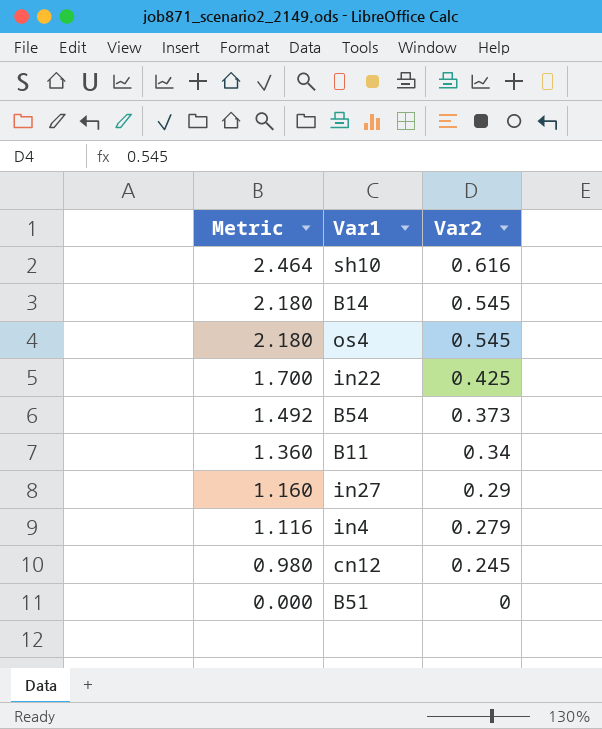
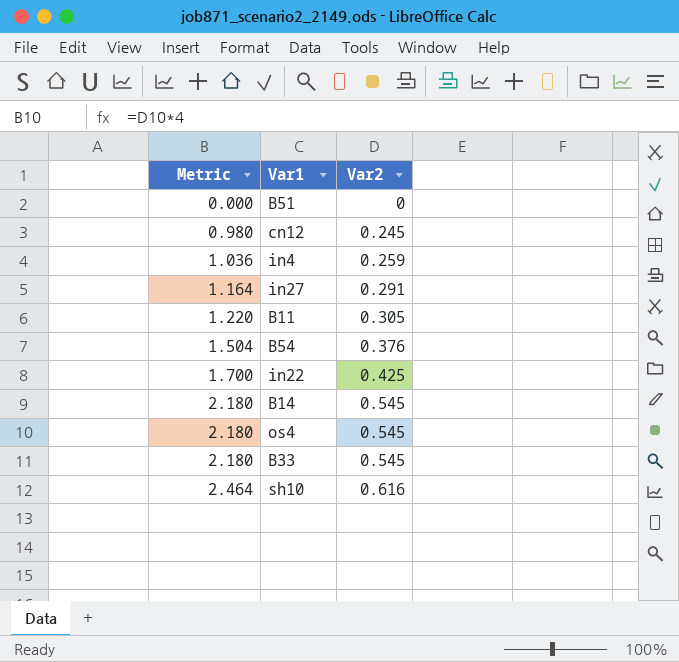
row order: Metric descending -> Metric ascending
in4 | Metric: 1.116 -> 1.036
in4 | Var2: 0.279 -> 0.259
in27 | Metric: 1.160 -> 1.164
in27 | Var2: 0.29 -> 0.291
B11 | Metric: 1.360 -> 1.220
B11 | Var2: 0.34 -> 0.305
B54 | Metric: 1.492 -> 1.504
B54 | Var2: 0.373 -> 0.376
row B33: none -> 2.180 | 0.545

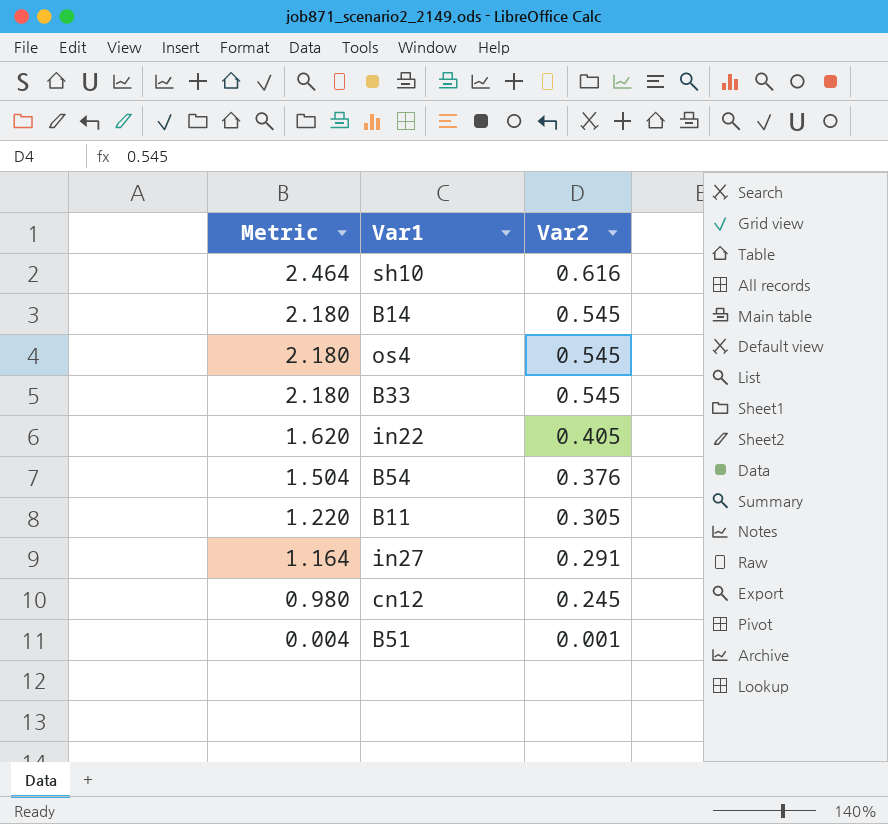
row order: Metric ascending -> Metric descending
row in4: 1.036 | 0.259 -> none
in22 | Metric: 1.700 -> 1.620
in22 | Var2: 0.425 -> 0.405
B51 | Metric: 0.000 -> 0.004
B51 | Var2: 0 -> 0.001

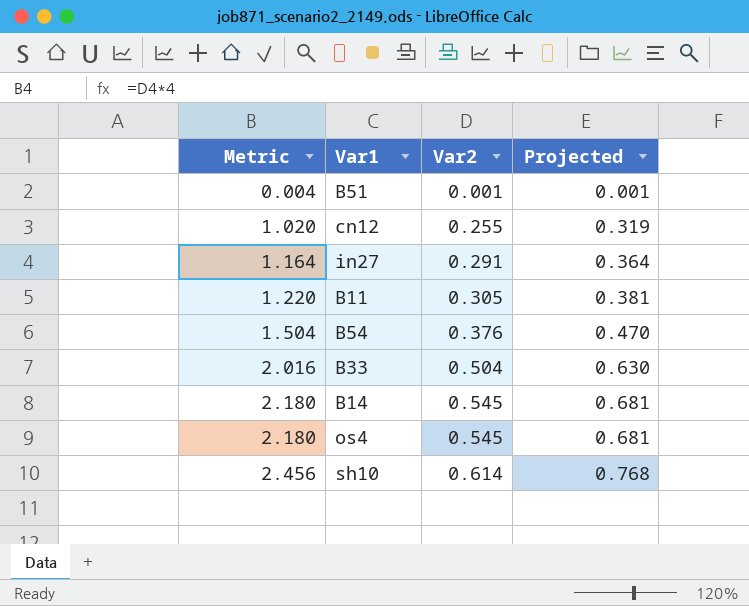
row order: Metric descending -> Metric ascending
column Projected | formula: none -> [Var2] * 1.25
row in22: 1.620 | 0.405 -> none
cn12 | Metric: 0.980 -> 1.020
cn12 | Var2: 0.245 -> 0.255
B33 | Metric: 2.180 -> 2.016
B33 | Var2: 0.545 -> 0.504
sh10 | Metric: 2.464 -> 2.456
sh10 | Var2: 0.616 -> 0.614

